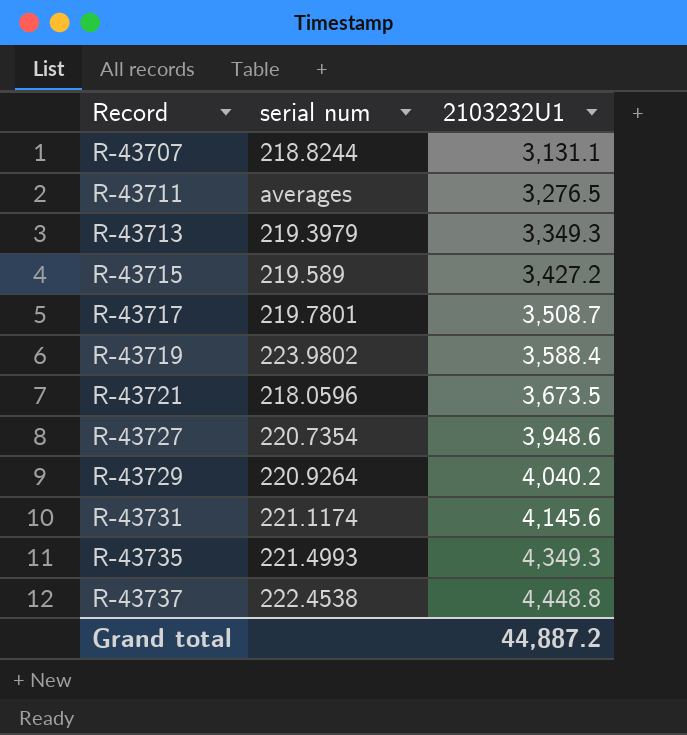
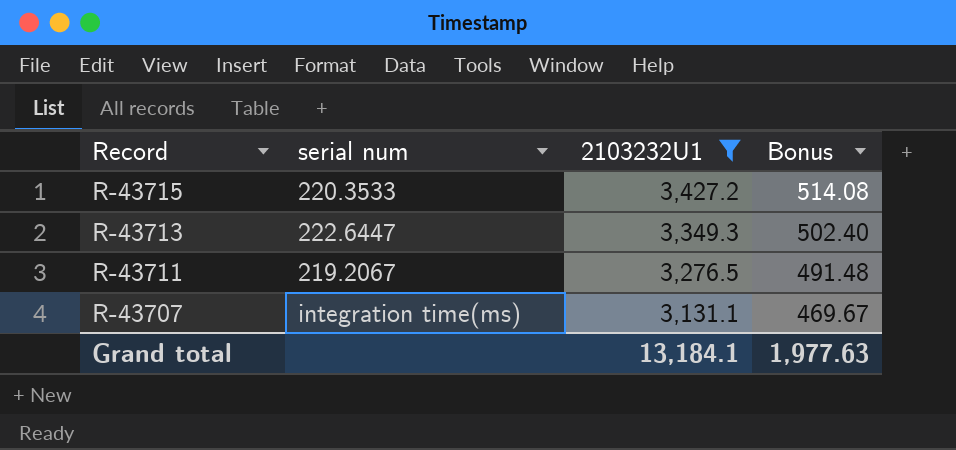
filter: none -> 2103232U1 <= 3,427.2
row order: Record ascending -> Record descending
column Bonus | formula: none -> [2103232U1] * 0.15
R-43715 | serial num: 219.589 -> 220.3533
R-43713 | serial num: 219.3979 -> 222.6447
R-43711 | serial num: averages -> 219.2067
R-43707 | serial num: 218.8244 -> integration time(ms)
Grand total | 2103232U1: 44,887.2 -> 13,184.1

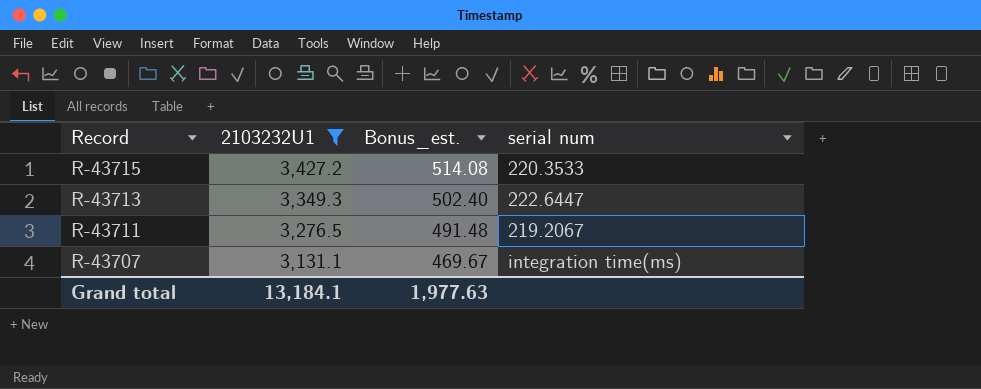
column name: Bonus -> Bonus_est.
column serial num | position: 2 -> 4

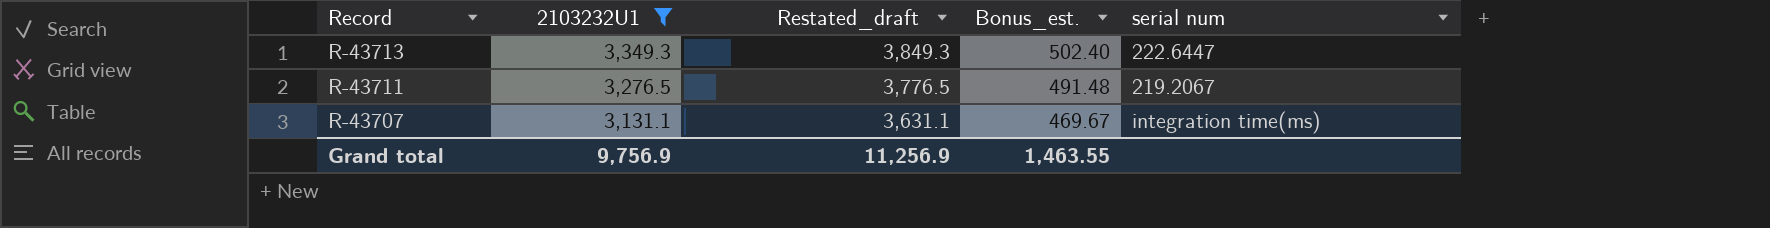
column Restated_draft | formula: none -> [2103232U1] + 500
row R-43715: 3,427.2 | 514.08 | 220.3533 -> none
Grand total | 2103232U1: 13,184.1 -> 9,756.9
Grand total | Bonus_est.: 1,977.63 -> 1,463.55

